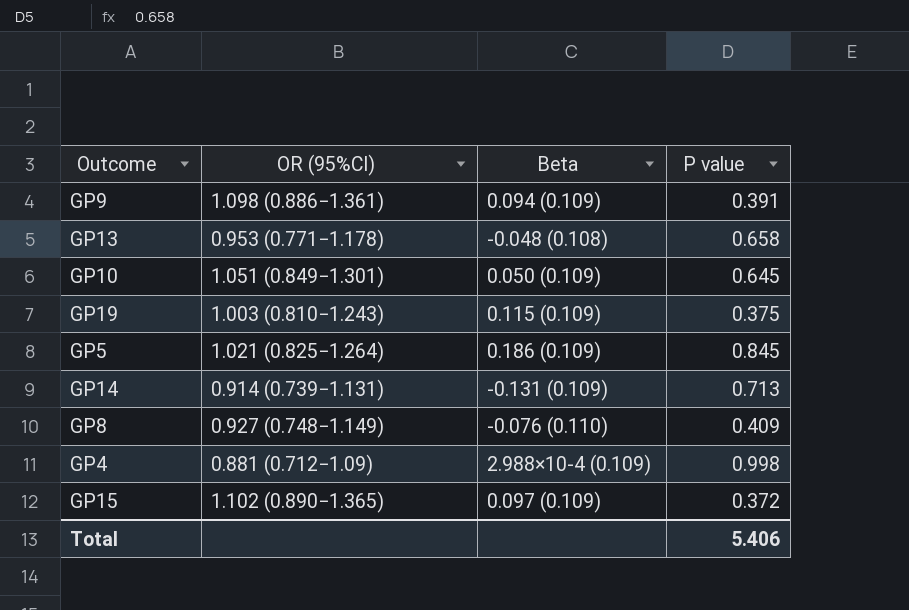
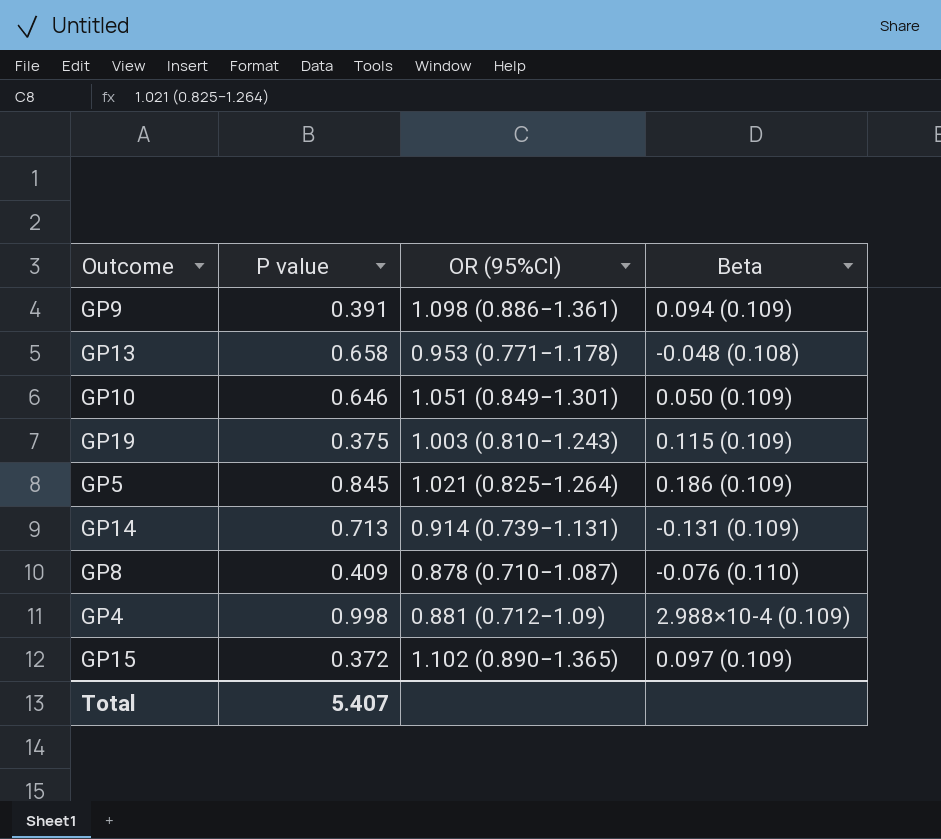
column P value | position: 4 -> 2
GP10 | P value: 0.645 -> 0.646
GP8 | OR (95%CI): 0.927 (0.748−1.149) -> 0.878 (0.710−1.087)
Total | P value: 5.406 -> 5.407

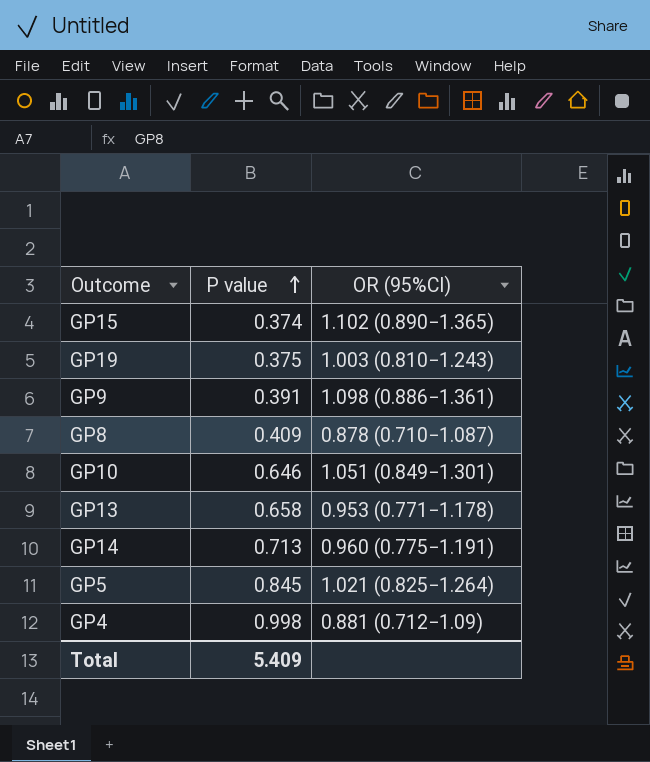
row order: none -> P value ascending
column Beta | position: 4 -> none
GP15 | P value: 0.372 -> 0.374
GP14 | OR (95%CI): 0.914 (0.739−1.131) -> 0.960 (0.775−1.191)
Total | P value: 5.407 -> 5.409

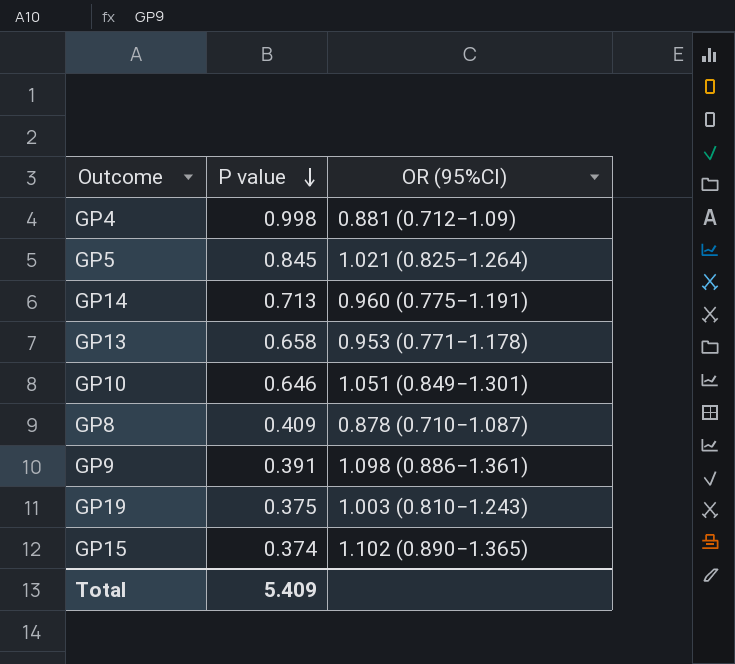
row order: P value ascending -> P value descending

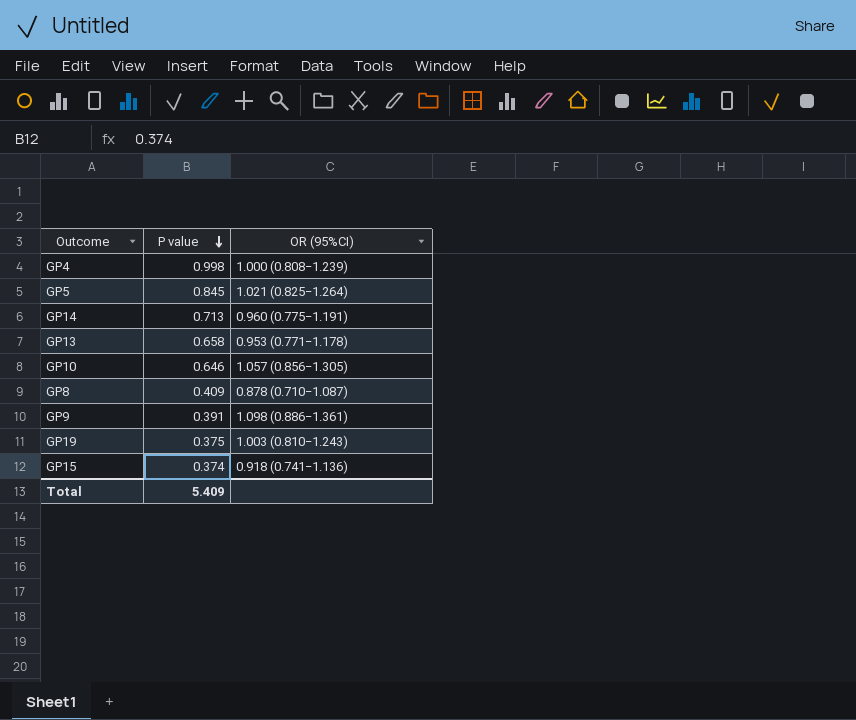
GP4 | OR (95%CI): 0.881 (0.712−1.09) -> 1.000 (0.808−1.239)
GP10 | OR (95%CI): 1.051 (0.849−1.301) -> 1.057 (0.856−1.305)
GP15 | OR (95%CI): 1.102 (0.890−1.365) -> 0.918 (0.741−1.136)

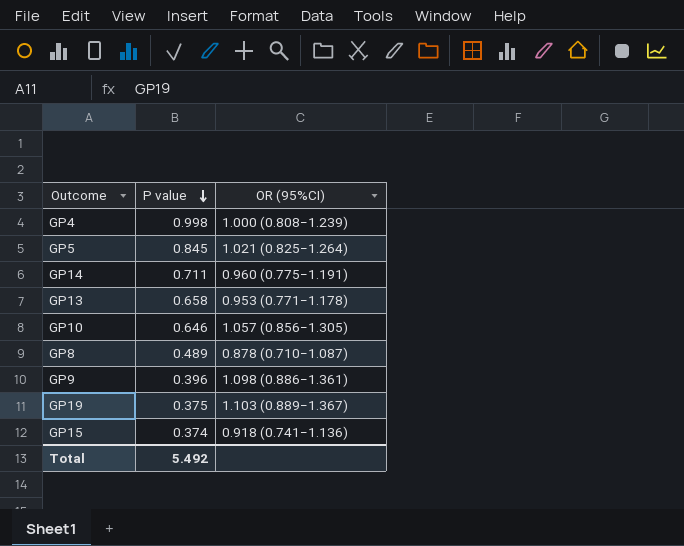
GP14 | P value: 0.713 -> 0.711
GP8 | P value: 0.409 -> 0.489
GP9 | P value: 0.391 -> 0.396
GP19 | OR (95%CI): 1.003 (0.810−1.243) -> 1.103 (0.889−1.367)
Total | P value: 5.409 -> 5.492

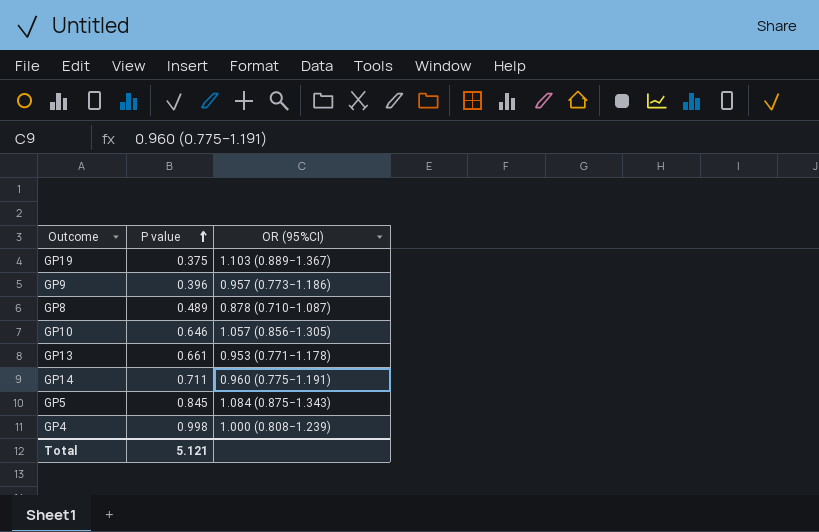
row order: P value descending -> P value ascending
row GP15: 0.374 | 0.918 (0.741−1.136) -> none
GP9 | OR (95%CI): 1.098 (0.886−1.361) -> 0.957 (0.773−1.186)
GP13 | P value: 0.658 -> 0.661
GP5 | OR (95%CI): 1.021 (0.825−1.264) -> 1.084 (0.875−1.343)
Total | P value: 5.492 -> 5.121

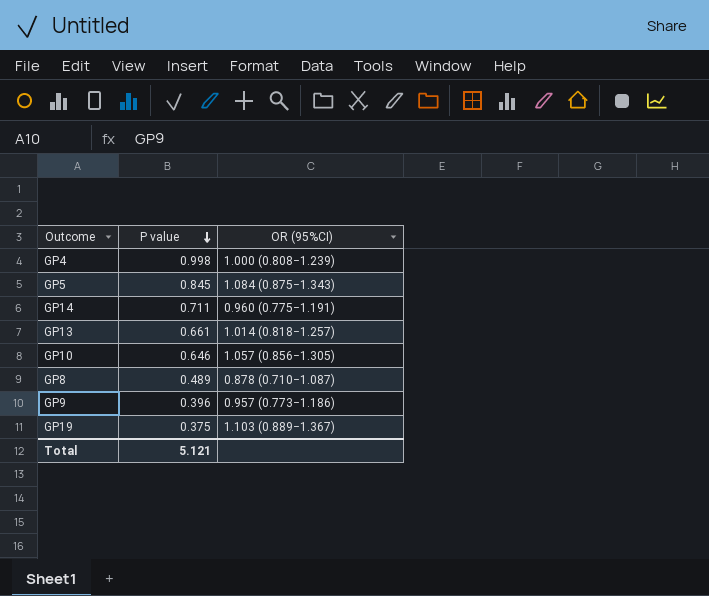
row order: P value ascending -> P value descending
GP13 | OR (95%CI): 0.953 (0.771−1.178) -> 1.014 (0.818−1.257)

